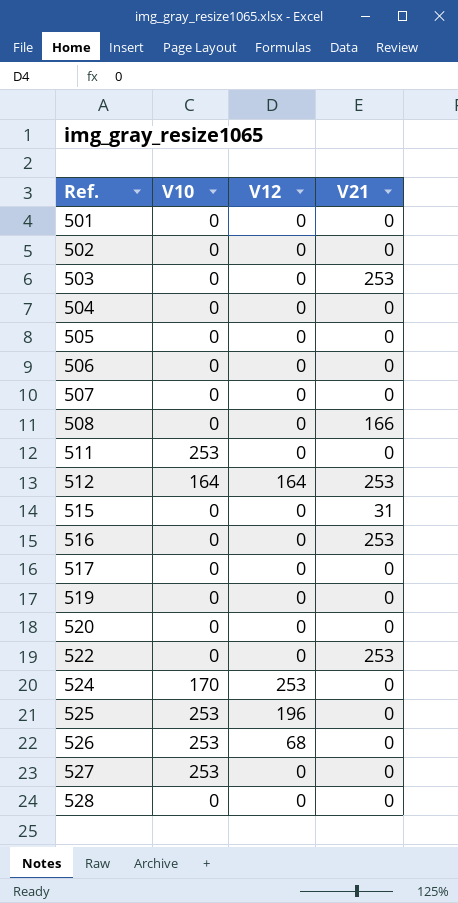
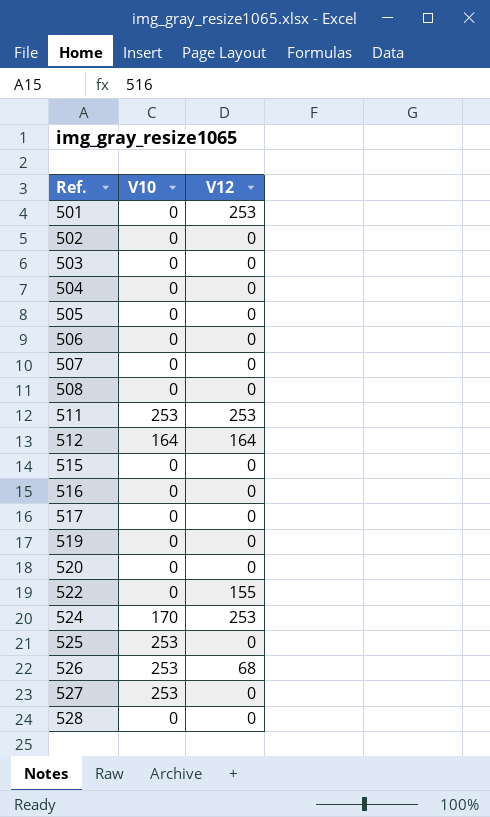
column V21 | position: 4 -> none
501 | V12: 0 -> 253
511 | V12: 0 -> 253
522 | V12: 0 -> 155
525 | V12: 196 -> 0

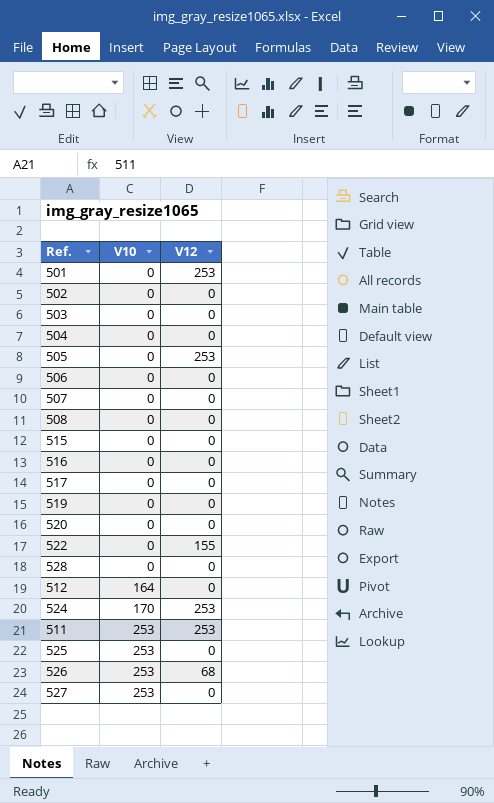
row order: Ref. ascending -> V10 ascending
505 | V12: 0 -> 253
512 | V12: 164 -> 0

